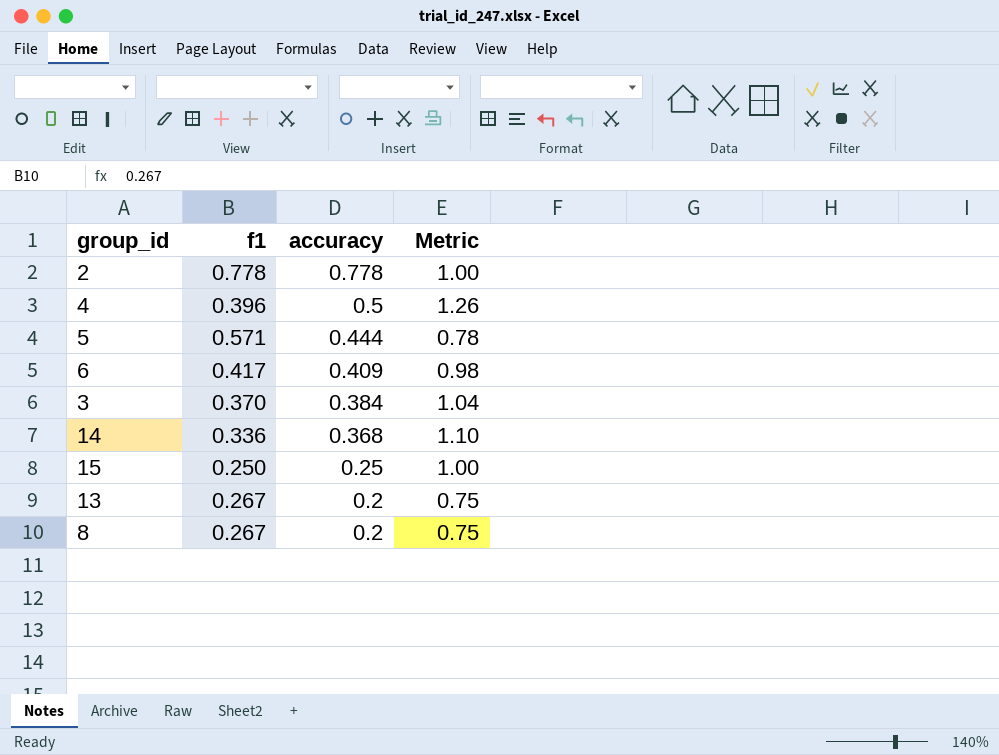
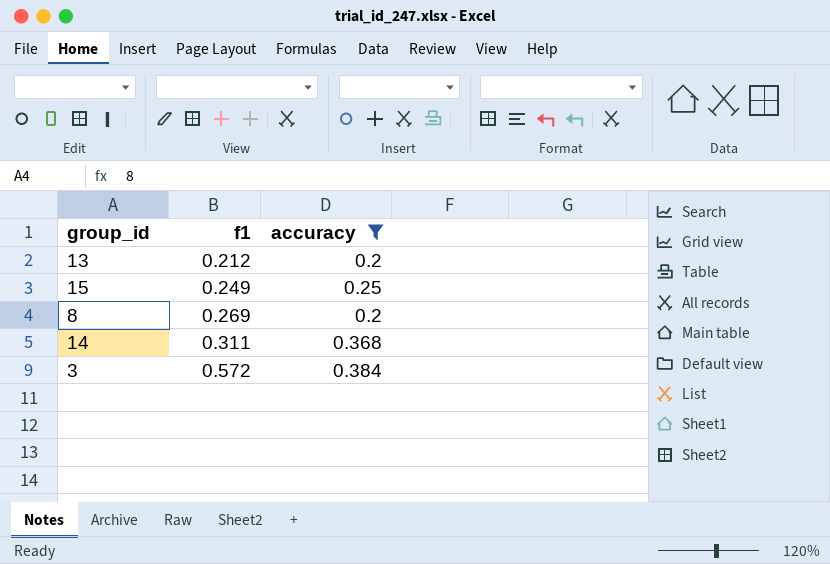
filter: none -> accuracy <= 0.384
row order: accuracy descending -> f1 ascending
column Metric | formula: [accuracy] / [f1] -> none
13 | f1: 0.267 -> 0.212
15 | f1: 0.250 -> 0.249
8 | f1: 0.267 -> 0.269
14 | f1: 0.336 -> 0.311
3 | f1: 0.370 -> 0.572

